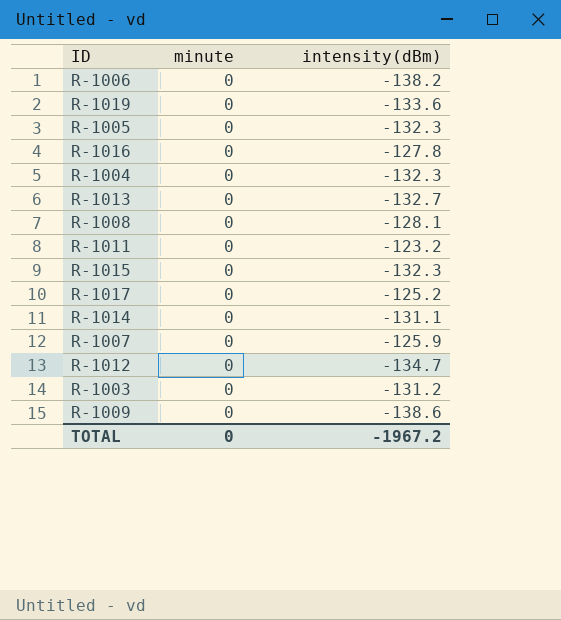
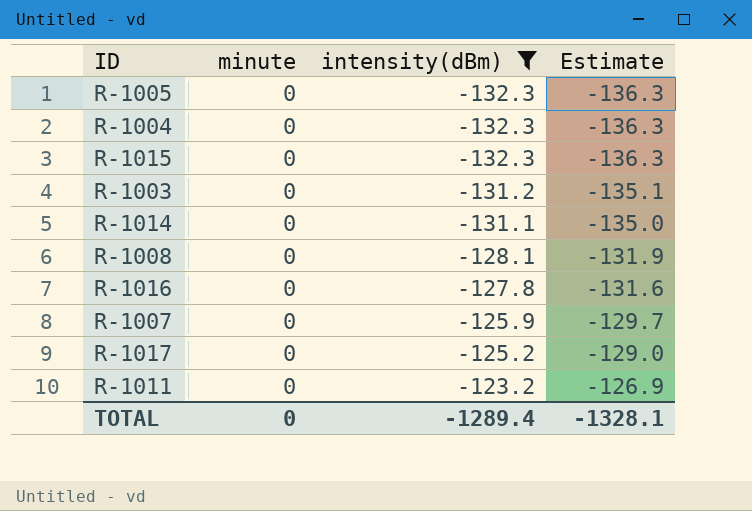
filter: none -> intensity(dBm) >= -132.3
row order: none -> intensity(dBm) ascending
column Estimate | formula: none -> [intensity(dBm)] * 1.03
TOTAL | intensity(dBm): -1967.2 -> -1289.4

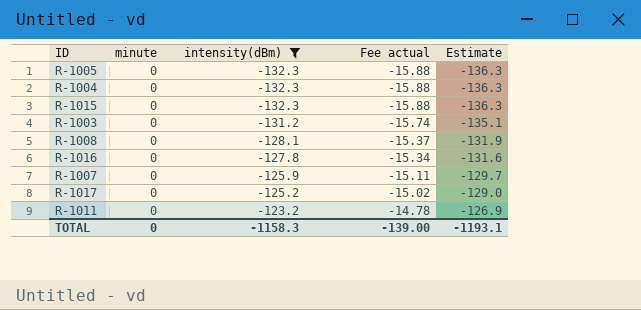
column Fee actual | formula: none -> [intensity(dBm)] * 0.12
row R-1014: 0 | -131.1 | -135.0 -> none
TOTAL | intensity(dBm): -1289.4 -> -1158.3
TOTAL | Estimate: -1328.1 -> -1193.1

